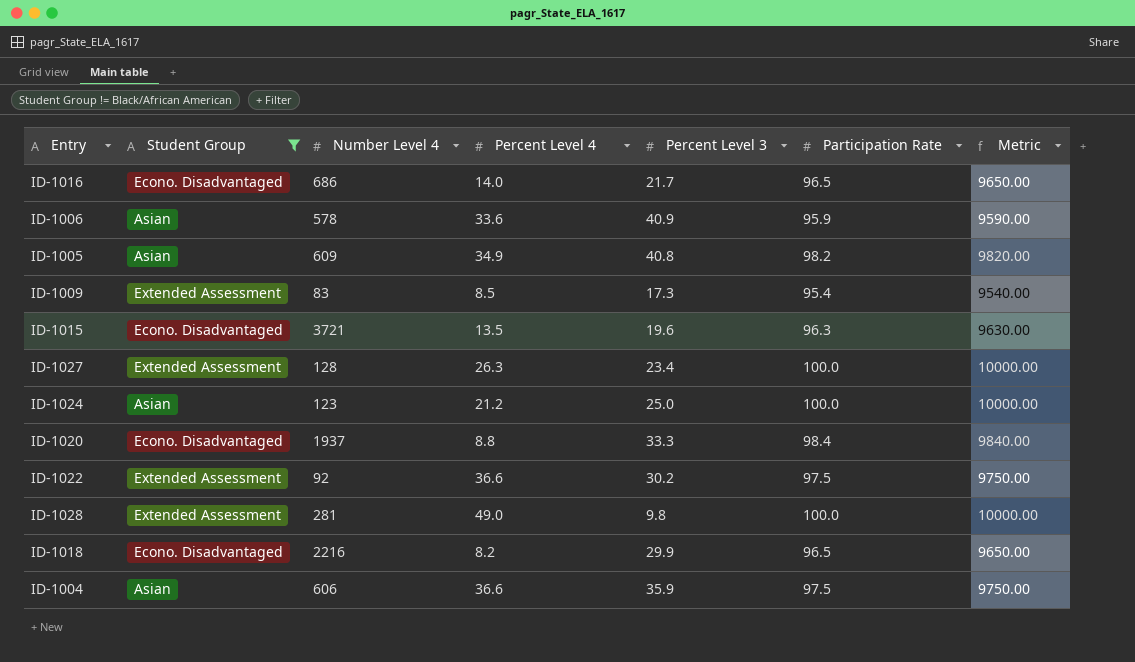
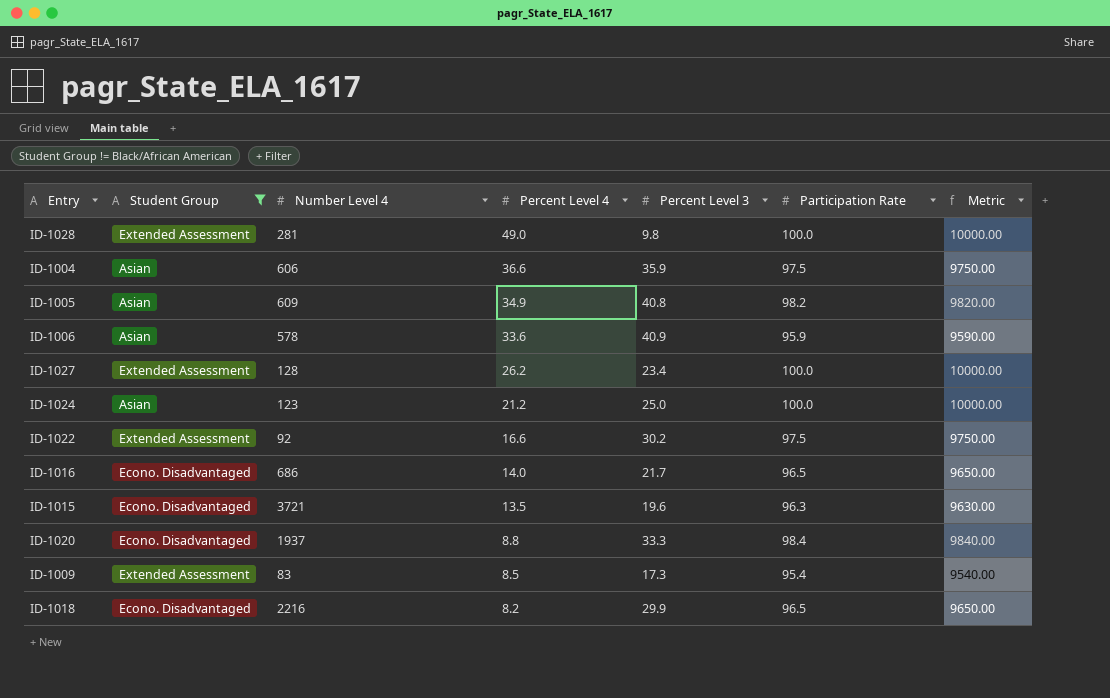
row order: none -> Percent Level 4 descending
ID-1027 | Percent Level 4: 26.3 -> 26.2
ID-1022 | Percent Level 4: 36.6 -> 16.6

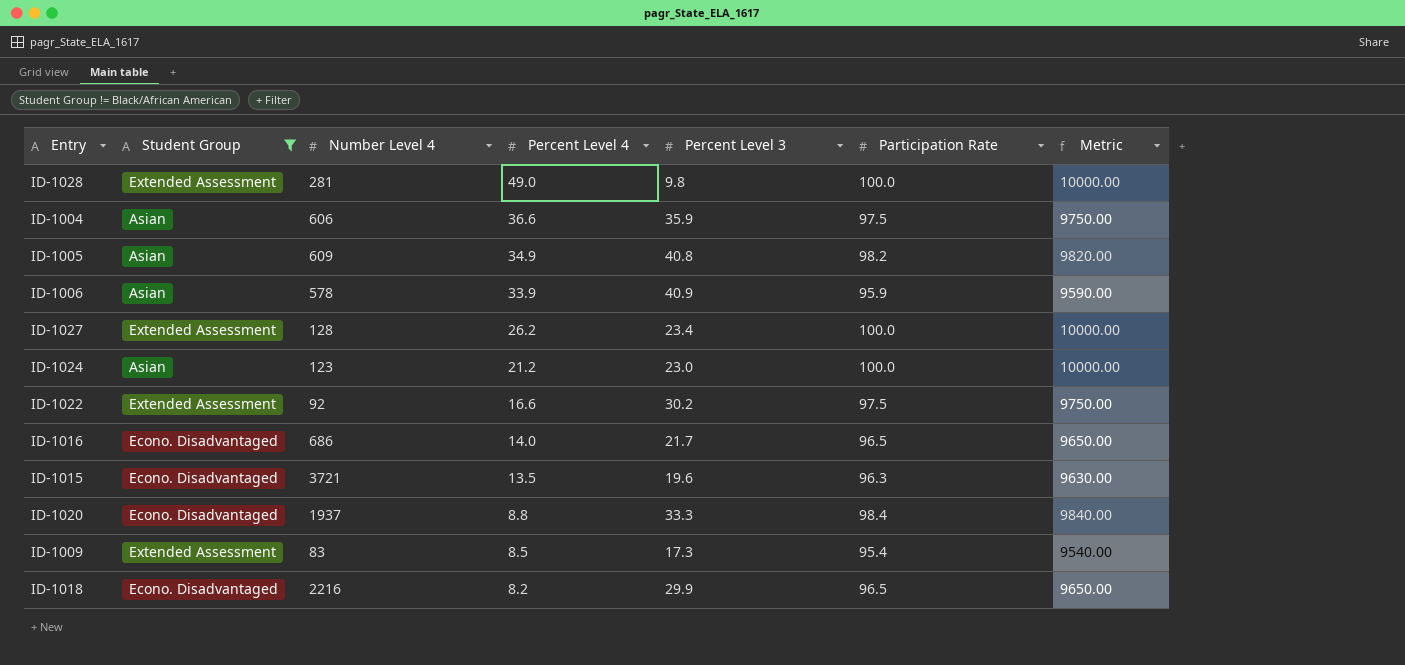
ID-1006 | Percent Level 4: 33.6 -> 33.9
ID-1024 | Percent Level 3: 25.0 -> 23.0

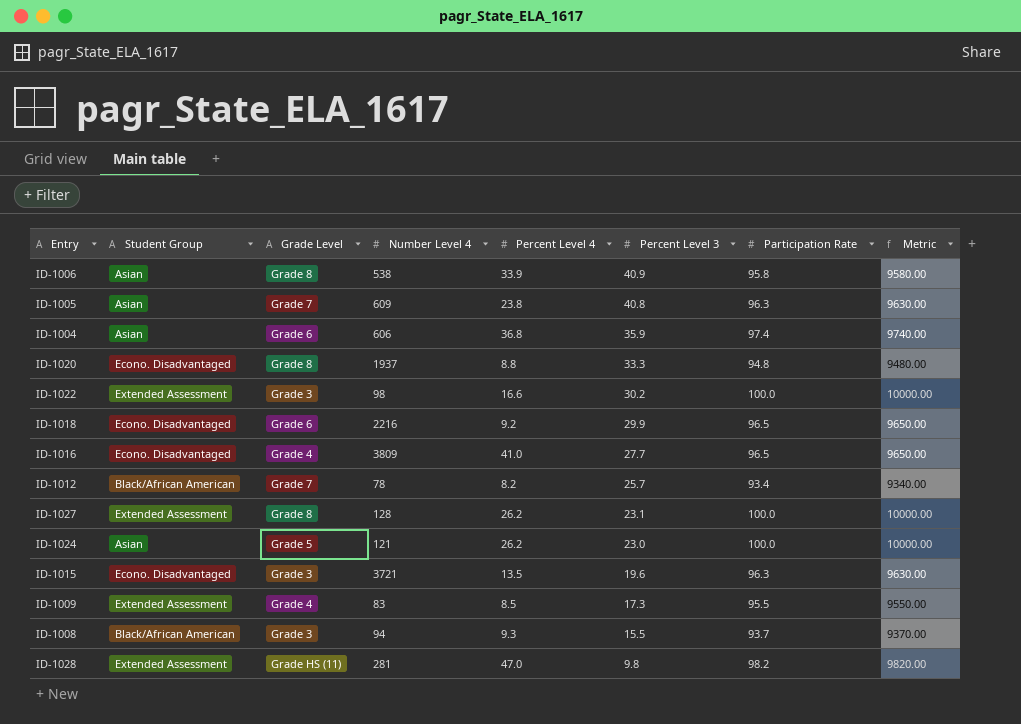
filter: Student Group != Black/African American -> none
row order: Percent Level 4 descending -> Percent Level 3 descending
column Grade Level | position: none -> 3
ID-1006 | Number Level 4: 578 -> 538
ID-1006 | Participation Rate: 95.9 -> 95.8
ID-1006 | Metric: 9590.00 -> 9580.00
ID-1005 | Percent Level 4: 34.9 -> 23.8
ID-1005 | Participation Rate: 98.2 -> 96.3
ID-1005 | Metric: 9820.00 -> 9630.00
ID-1004 | Percent Level 4: 36.6 -> 36.8
ID-1004 | Participation Rate: 97.5 -> 97.4
ID-1004 | Metric: 9750.00 -> 9740.00
ID-1020 | Participation Rate: 98.4 -> 94.8
ID-1020 | Metric: 9840.00 -> 9480.00
ID-1022 | Number Level 4: 92 -> 98
ID-1022 | Participation Rate: 97.5 -> 100.0
ID-1022 | Metric: 9750.00 -> 10000.00
ID-1018 | Percent Level 4: 8.2 -> 9.2
ID-1016 | Number Level 4: 686 -> 3809
ID-1016 | Percent Level 4: 14.0 -> 41.0
ID-1016 | Percent Level 3: 21.7 -> 27.7
ID-1027 | Percent Level 3: 23.4 -> 23.1
ID-1024 | Number Level 4: 123 -> 121
ID-1024 | Percent Level 4: 21.2 -> 26.2
ID-1009 | Participation Rate: 95.4 -> 95.5
ID-1009 | Metric: 9540.00 -> 9550.00
ID-1028 | Percent Level 4: 49.0 -> 47.0
ID-1028 | Participation Rate: 100.0 -> 98.2
ID-1028 | Metric: 10000.00 -> 9820.00

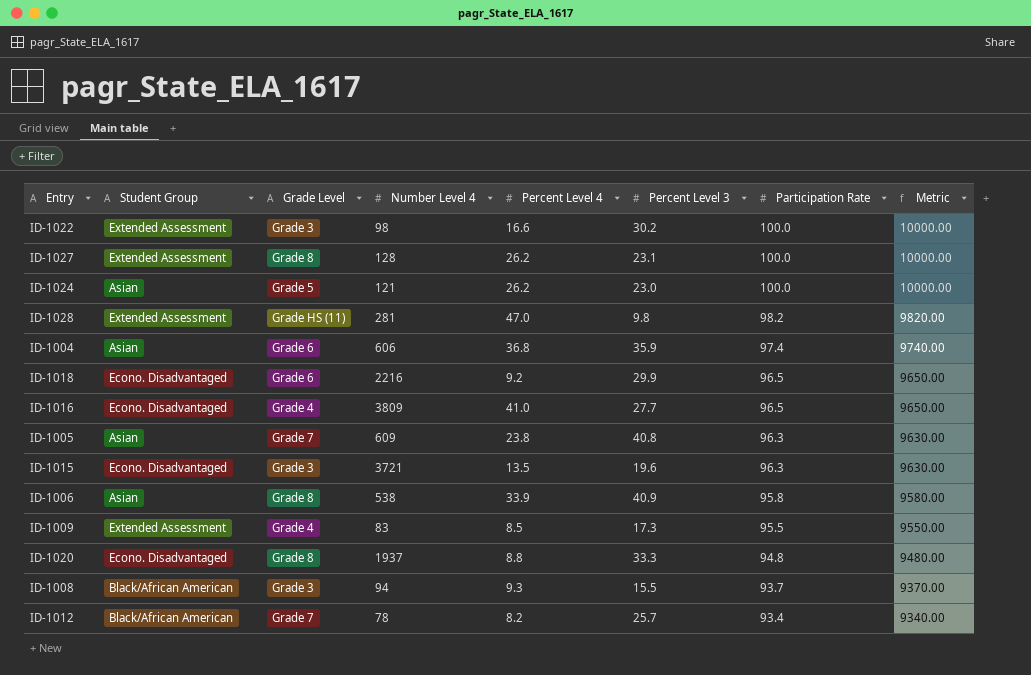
row order: Percent Level 3 descending -> Participation Rate descending

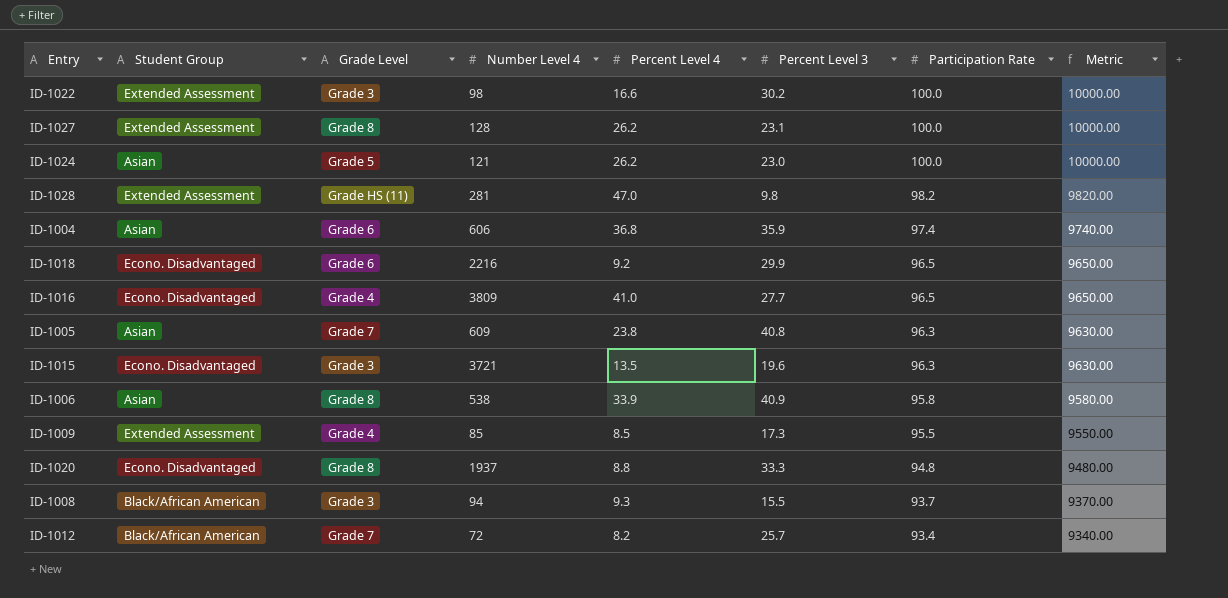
ID-1009 | Number Level 4: 83 -> 85
ID-1012 | Number Level 4: 78 -> 72

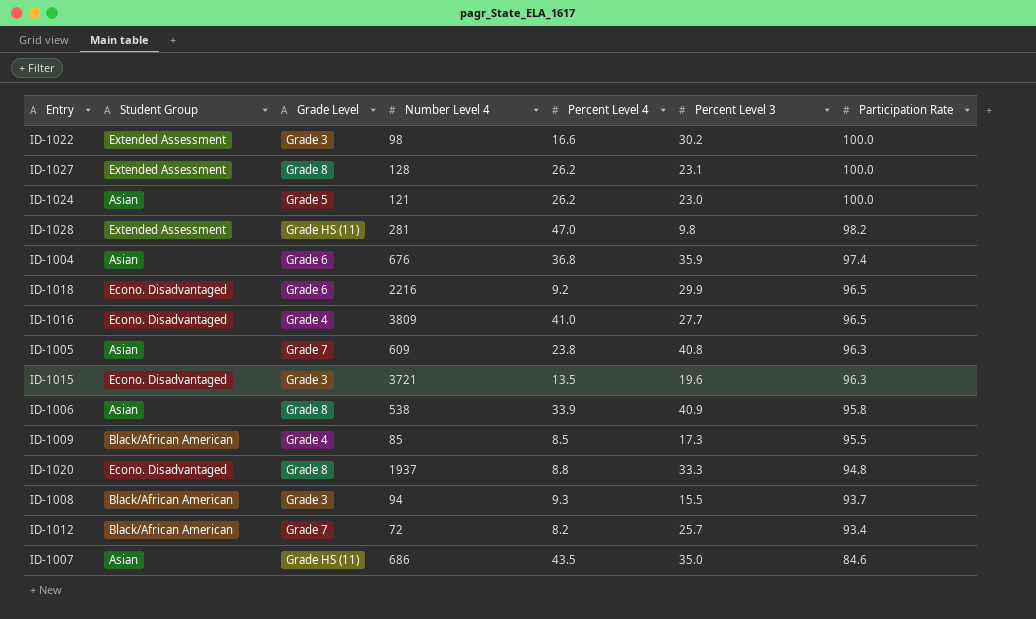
column Metric | formula: [Participation Rate] * 100 -> none
ID-1004 | Number Level 4: 606 -> 676
ID-1009 | Student Group: Extended Assessment -> Black/African American
row ID-1007: none -> Asian | Grade HS (11) | 686 | 43.5 | 35.0 | 84.6

